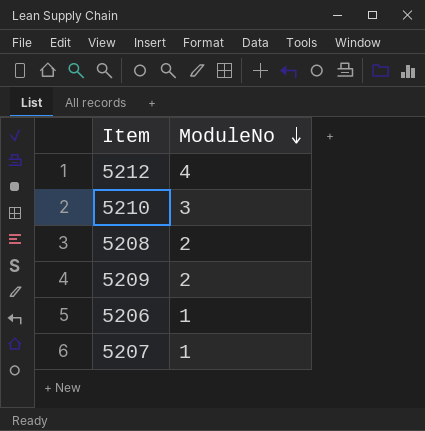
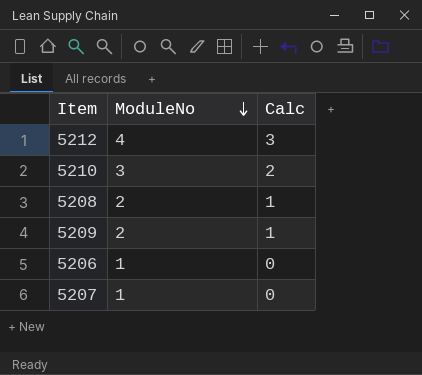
column Calc | formula: none -> [ModuleNo] - 1

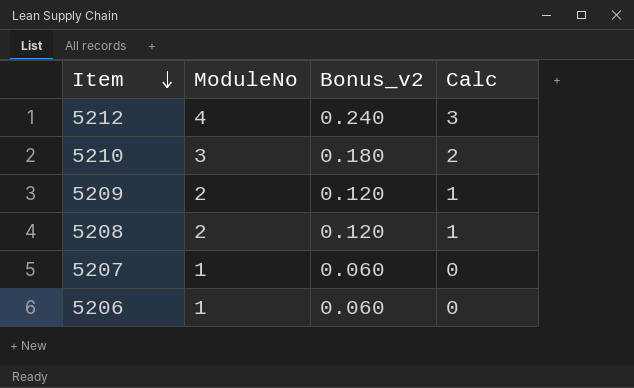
row order: ModuleNo descending -> Item descending
column Bonus_v2 | formula: none -> [ModuleNo] * 0.06

